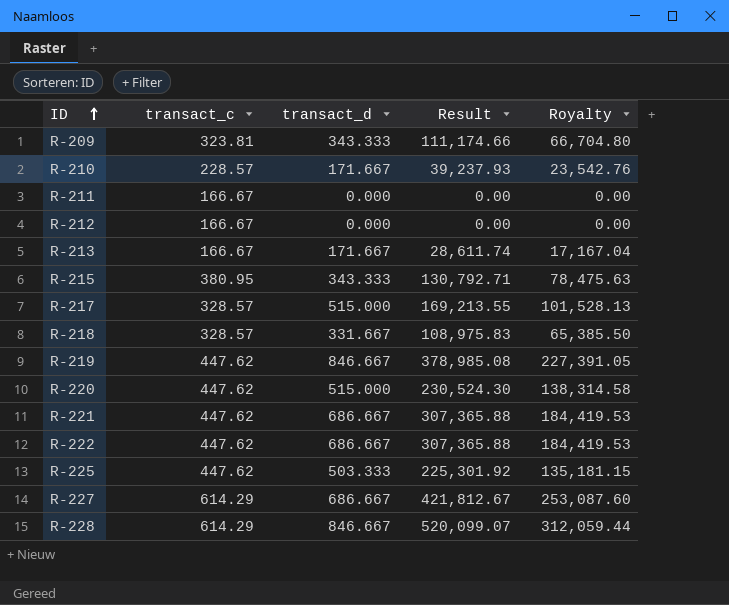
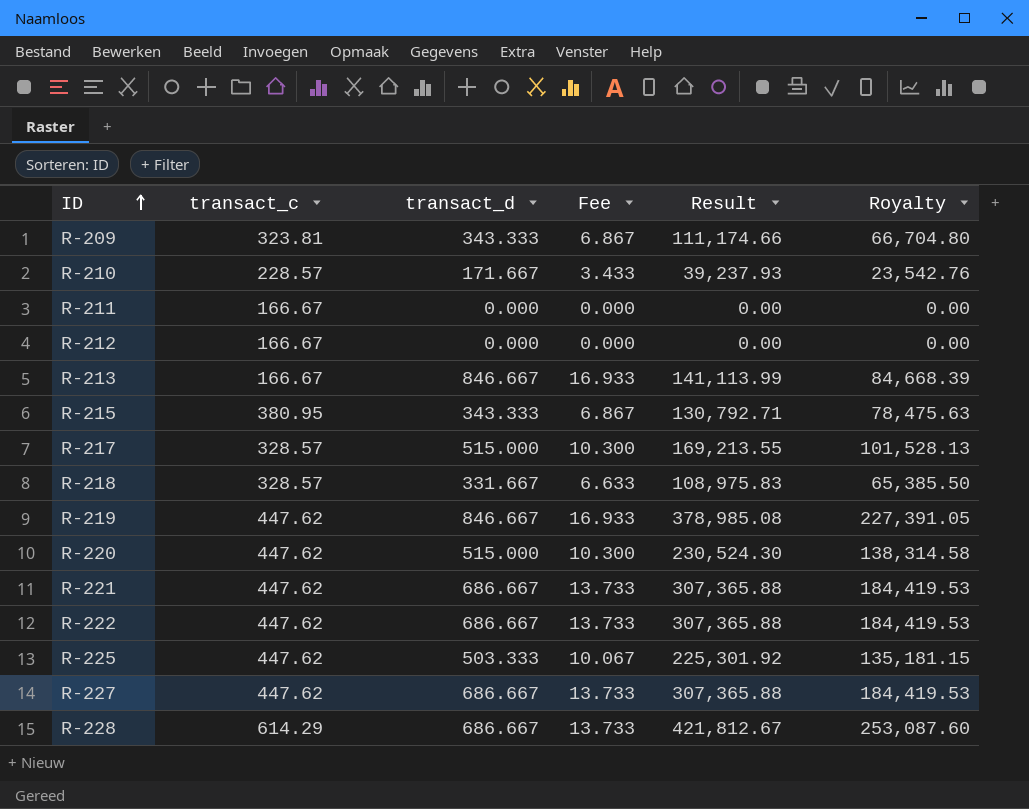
column Fee | formula: none -> [transact_d] * 0.02
R-213 | transact_d: 171.667 -> 846.667
R-213 | Result: 28,611.74 -> 141,113.99
R-213 | Royalty: 17,167.04 -> 84,668.39
R-227 | transact_c: 614.29 -> 447.62
R-227 | Result: 421,812.67 -> 307,365.88
R-227 | Royalty: 253,087.60 -> 184,419.53
R-228 | transact_d: 846.667 -> 686.667
R-228 | Result: 520,099.07 -> 421,812.67
R-228 | Royalty: 312,059.44 -> 253,087.60

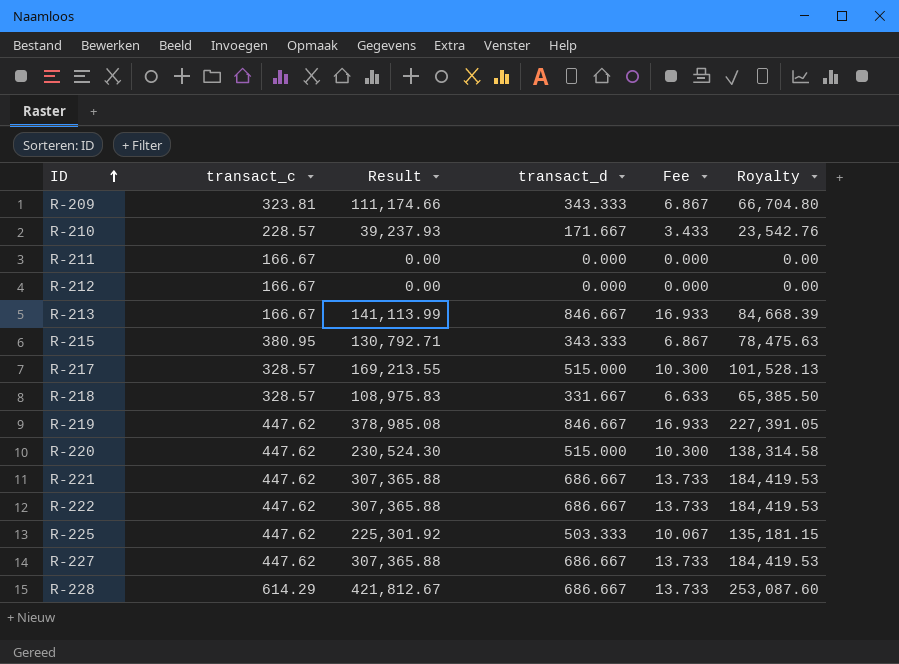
column Result | position: 5 -> 3

